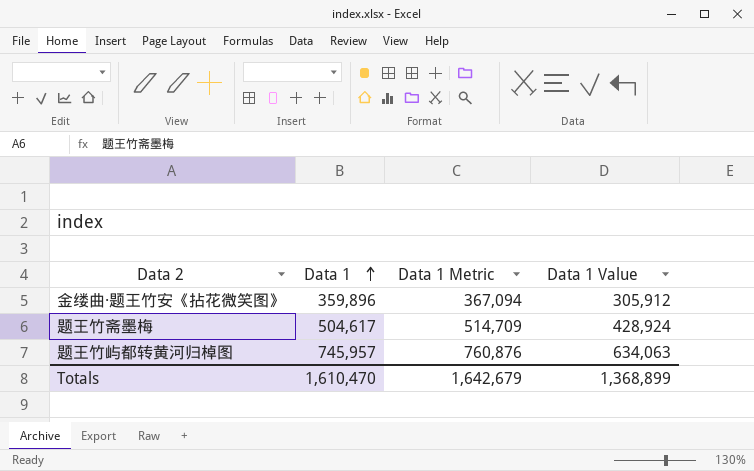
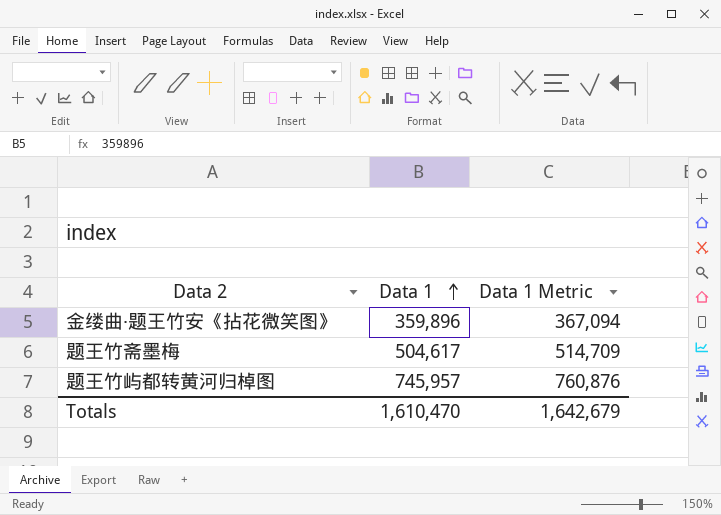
column Data 1 Value | formula: [Data 1] * 0.85 -> none

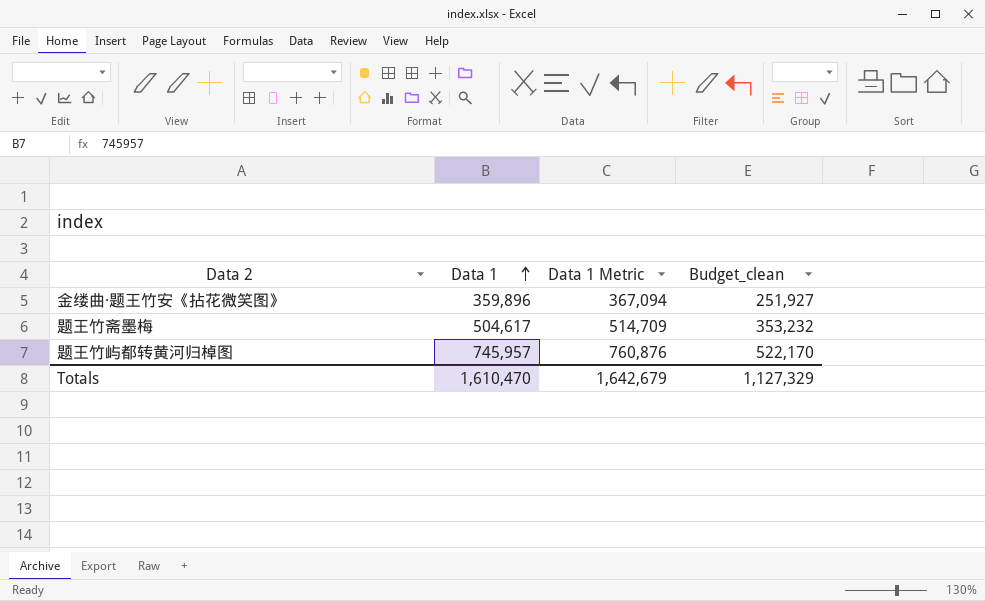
column Budget_clean | formula: none -> [Data 1] * 0.7

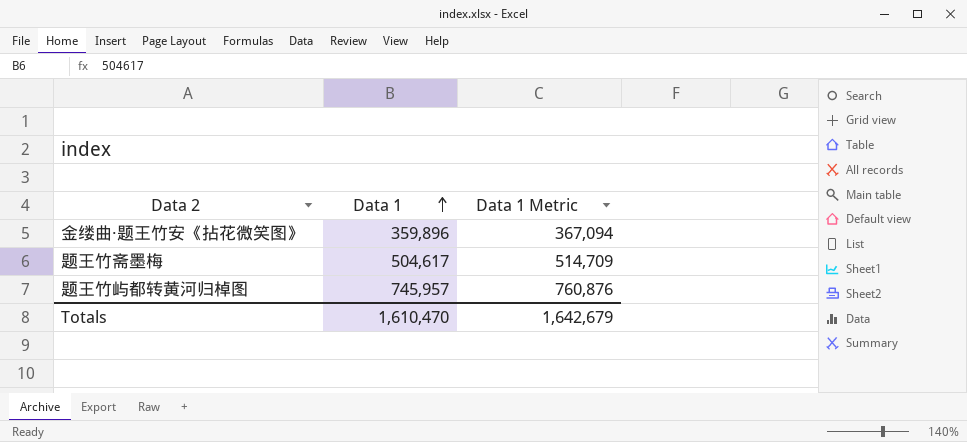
column Budget_clean | formula: [Data 1] * 0.7 -> none

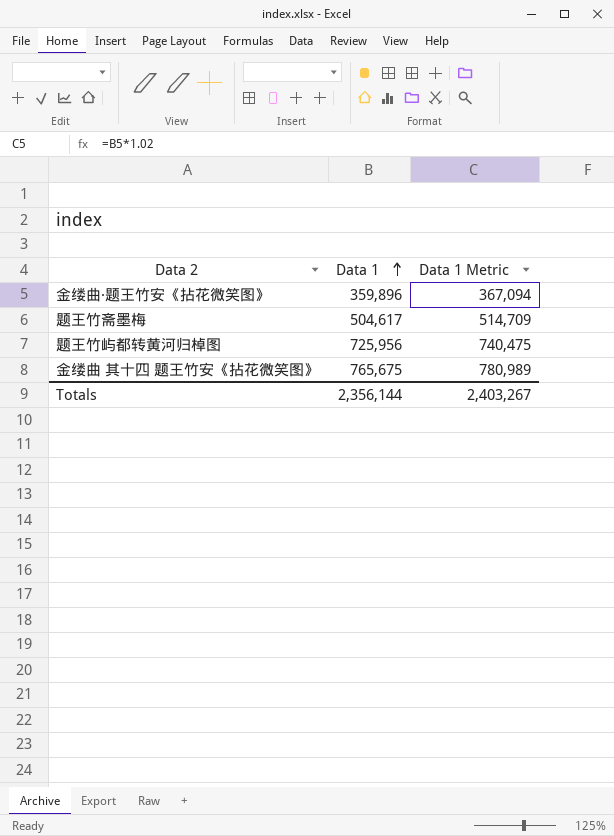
题王竹屿都转黄河归棹图 | Data 1: 745,957 -> 725,956
题王竹屿都转黄河归棹图 | Data 1 Metric: 760,876 -> 740,475
row 金缕曲 其十四 题王竹安《拈花微笑图》: none -> 765,675 | 780,989
Totals | Data 1: 1,610,470 -> 2,356,144
Totals | Data 1 Metric: 1,642,679 -> 2,403,267

